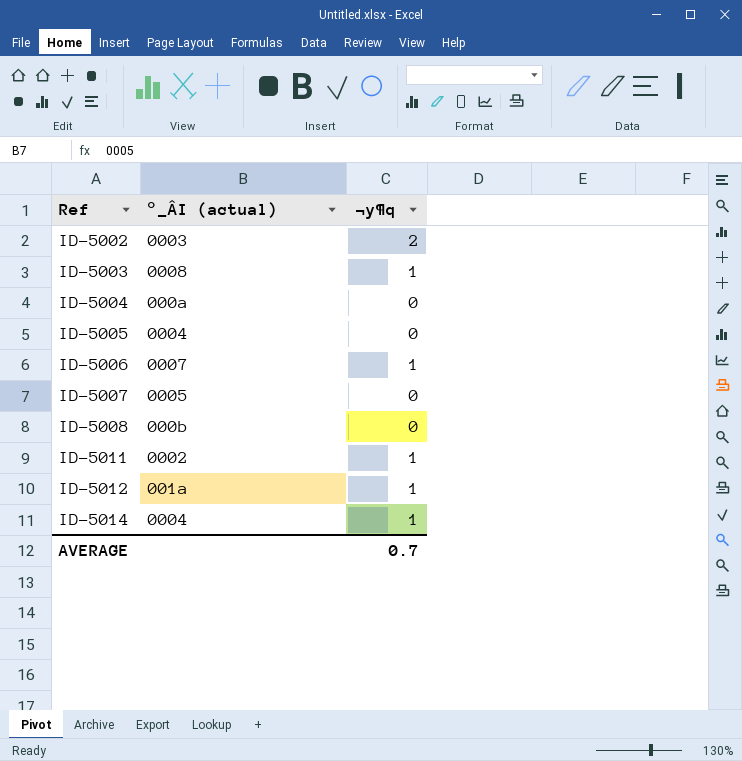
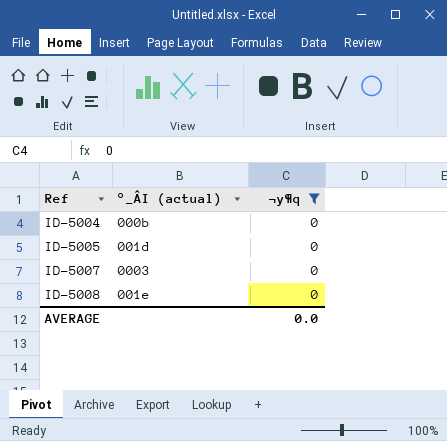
filter: none -> ¬y¶q = 0
ID-5004 | °_ÂI (actual): 000a -> 000b
ID-5005 | °_ÂI (actual): 0004 -> 001d
ID-5007 | °_ÂI (actual): 0005 -> 0003
ID-5008 | °_ÂI (actual): 000b -> 001e
AVERAGE | ¬y¶q: 0.7 -> 0.0

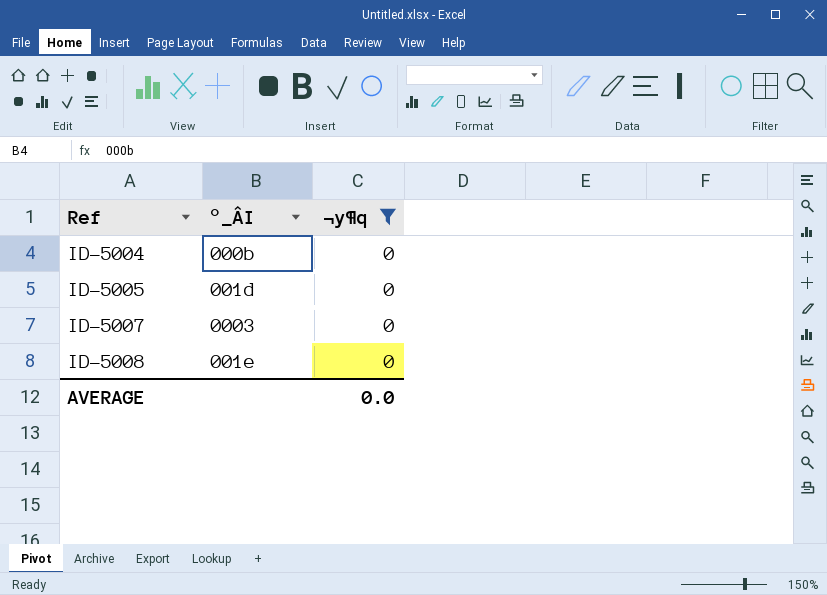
column name: °_ÂI (actual) -> °_ÂI

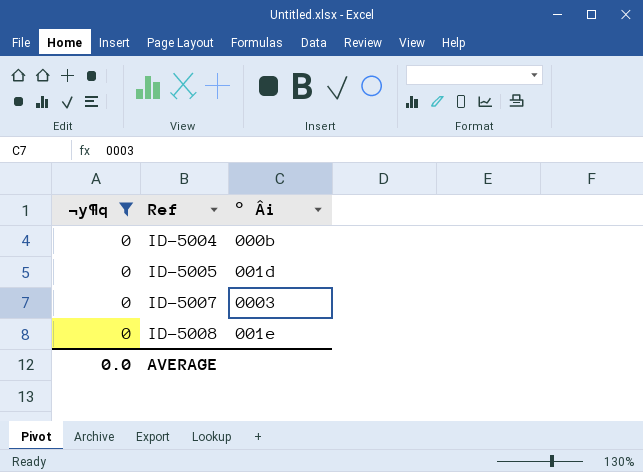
column ¬y¶q | position: 3 -> 1
column name: °_ÂI -> ° Âi

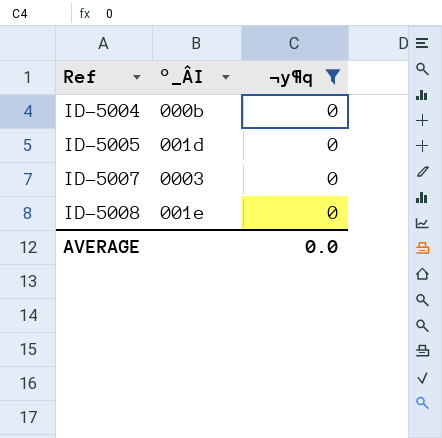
column name: ° Âi -> °_ÂI
column ¬y¶q | position: 1 -> 3

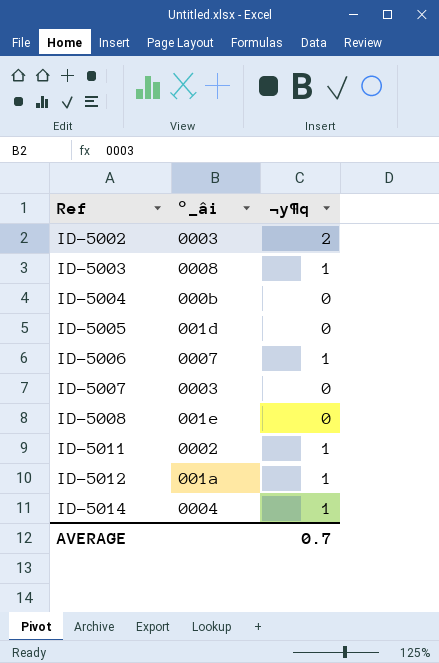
filter: ¬y¶q = 0 -> none
column name: °_ÂI -> °_âi
AVERAGE | ¬y¶q: 0.0 -> 0.7

